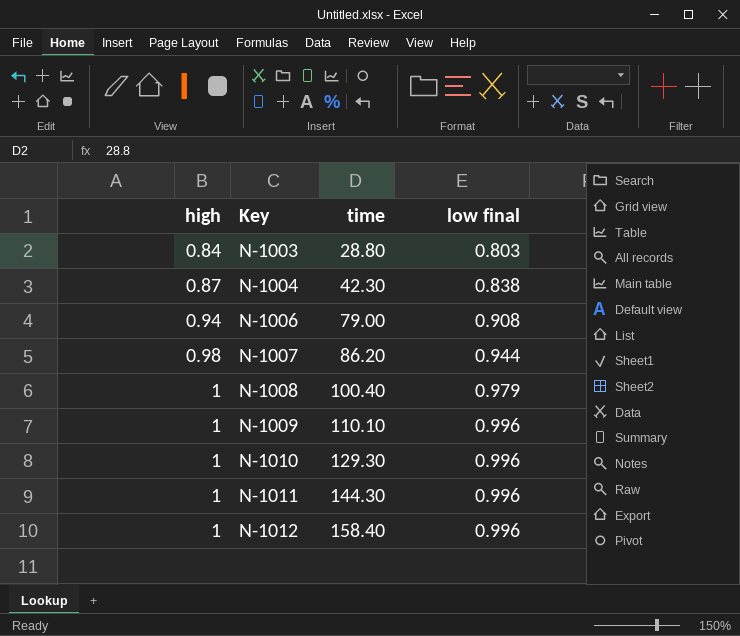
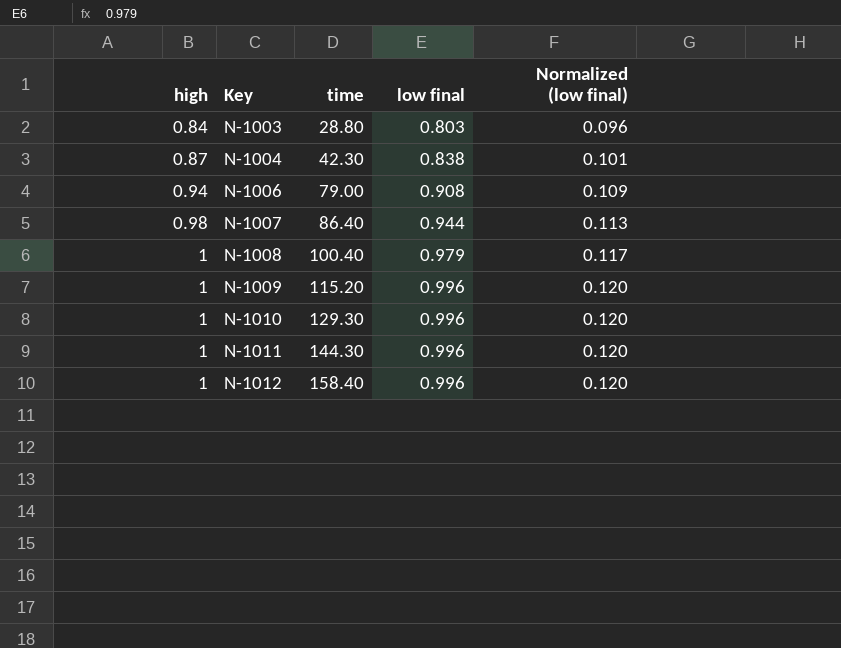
column Normalized (low final) | formula: none -> [low final] * 0.12
N-1007 | time: 86.20 -> 86.40
N-1009 | time: 110.10 -> 115.20

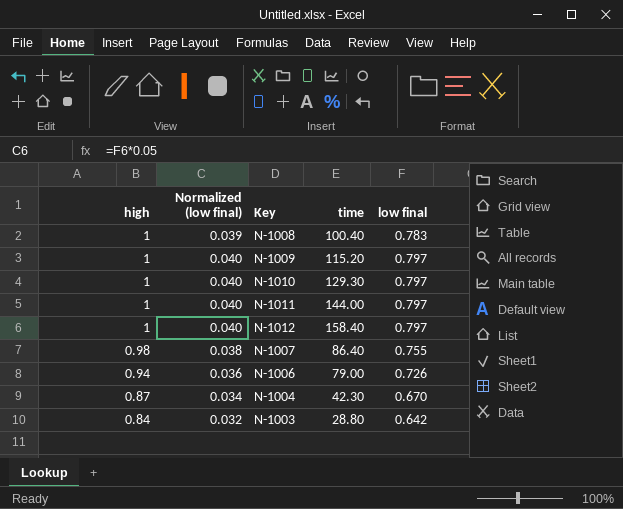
row order: high ascending -> high descending
column Normalized (low final) | formula: [low final] * 0.12 -> [low final] * 0.05
column Normalized (low final) | position: 5 -> 2
N-1008 | low final: 0.979 -> 0.783
N-1009 | low final: 0.996 -> 0.797
N-1010 | low final: 0.996 -> 0.797
N-1011 | time: 144.30 -> 144.00
N-1011 | low final: 0.996 -> 0.797
N-1012 | low final: 0.996 -> 0.797
N-1007 | low final: 0.944 -> 0.755
N-1006 | low final: 0.908 -> 0.726
N-1004 | low final: 0.838 -> 0.670
N-1003 | low final: 0.803 -> 0.642

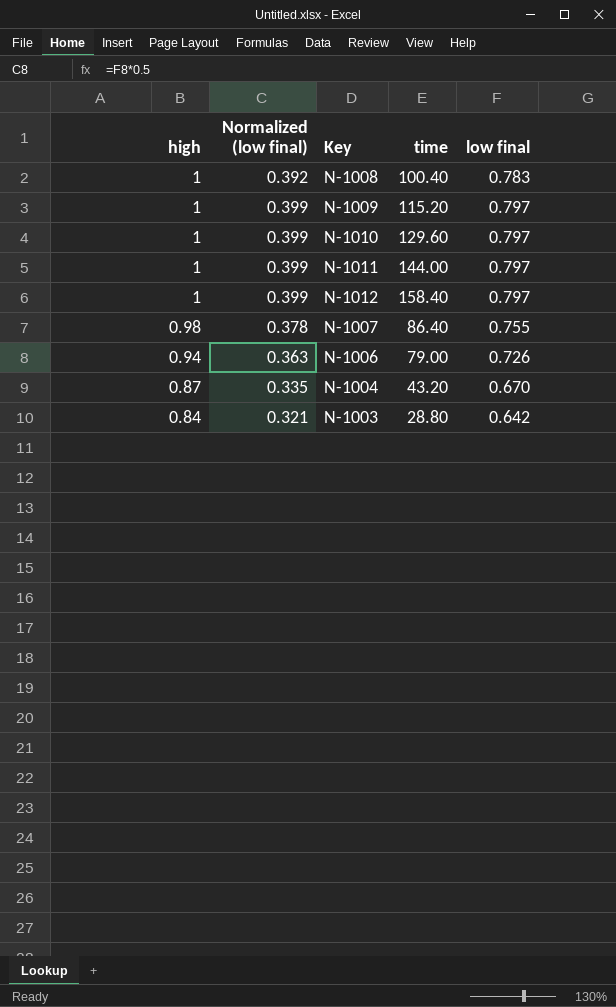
column Normalized (low final) | formula: [low final] * 0.05 -> [low final] * 0.5
N-1010 | time: 129.30 -> 129.60
N-1004 | time: 42.30 -> 43.20

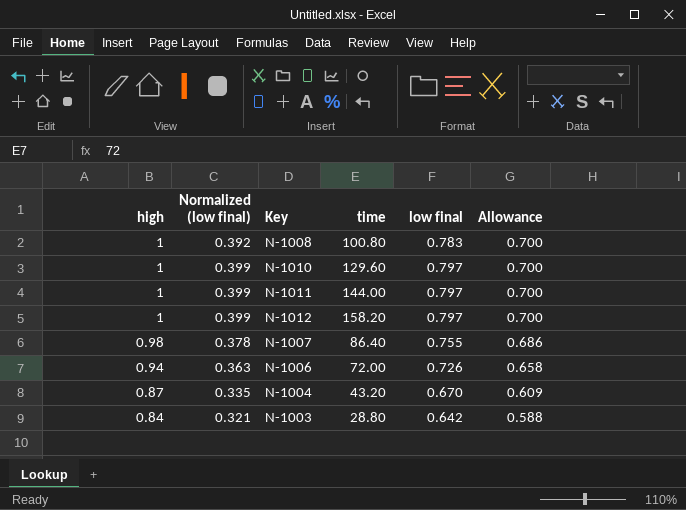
column Allowance | formula: none -> [high] * 0.7
row N-1009: 1 | 0.399 | 115.20 | 0.797 -> none
N-1008 | time: 100.40 -> 100.80
N-1012 | time: 158.40 -> 158.20
N-1006 | time: 79.00 -> 72.00

